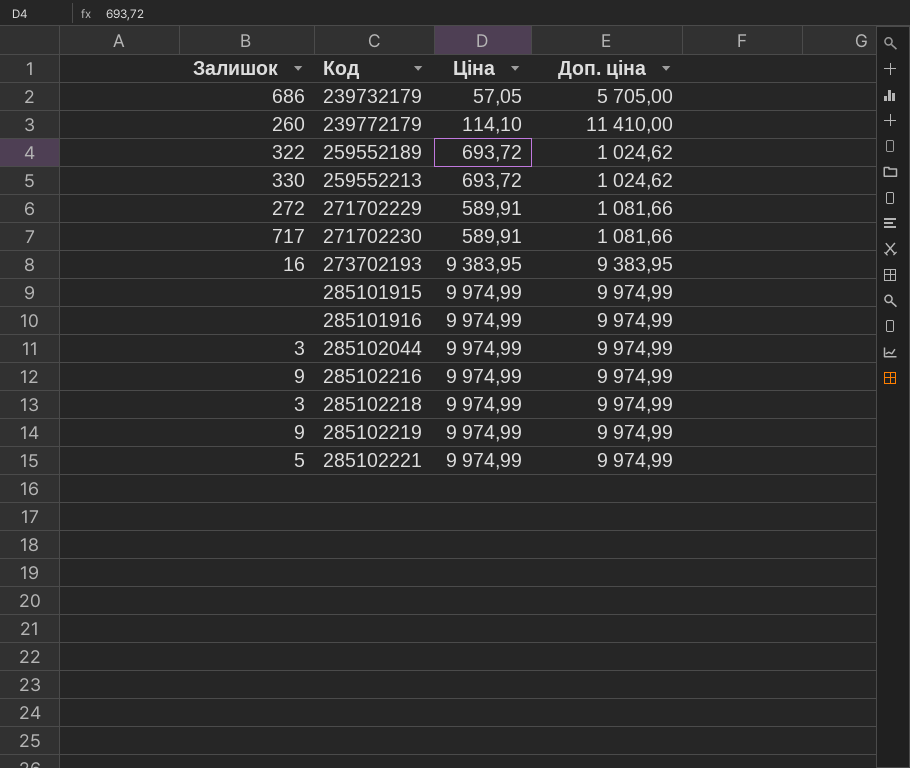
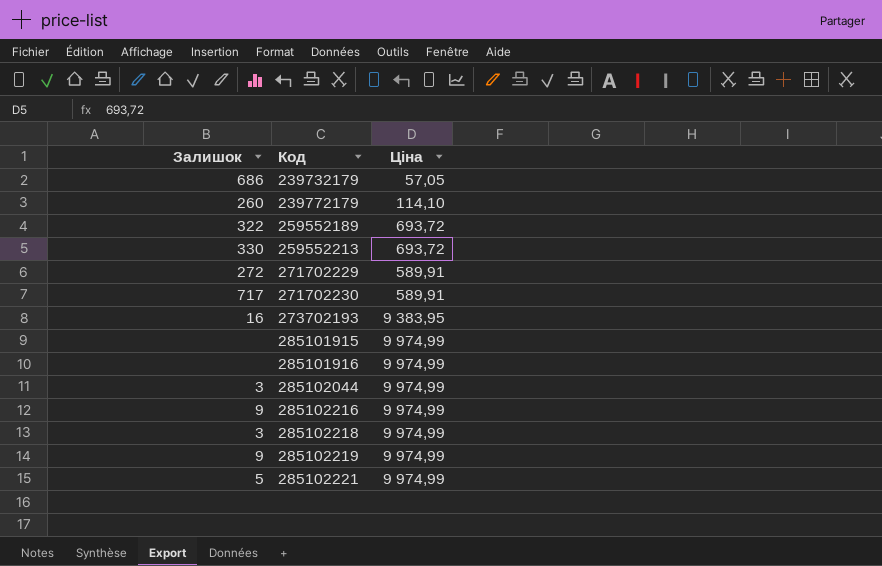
column Доп. ціна | position: 4 -> none

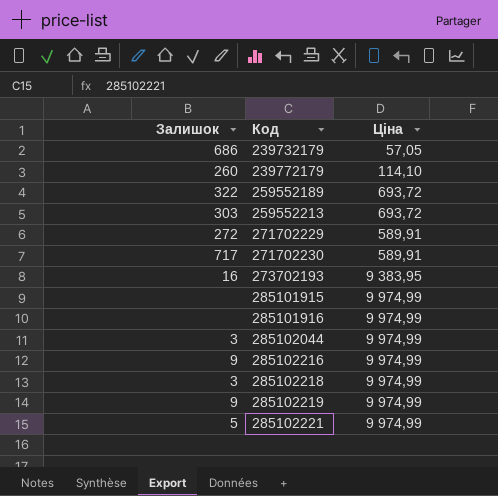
259552213 | Залишок: 330 -> 303

